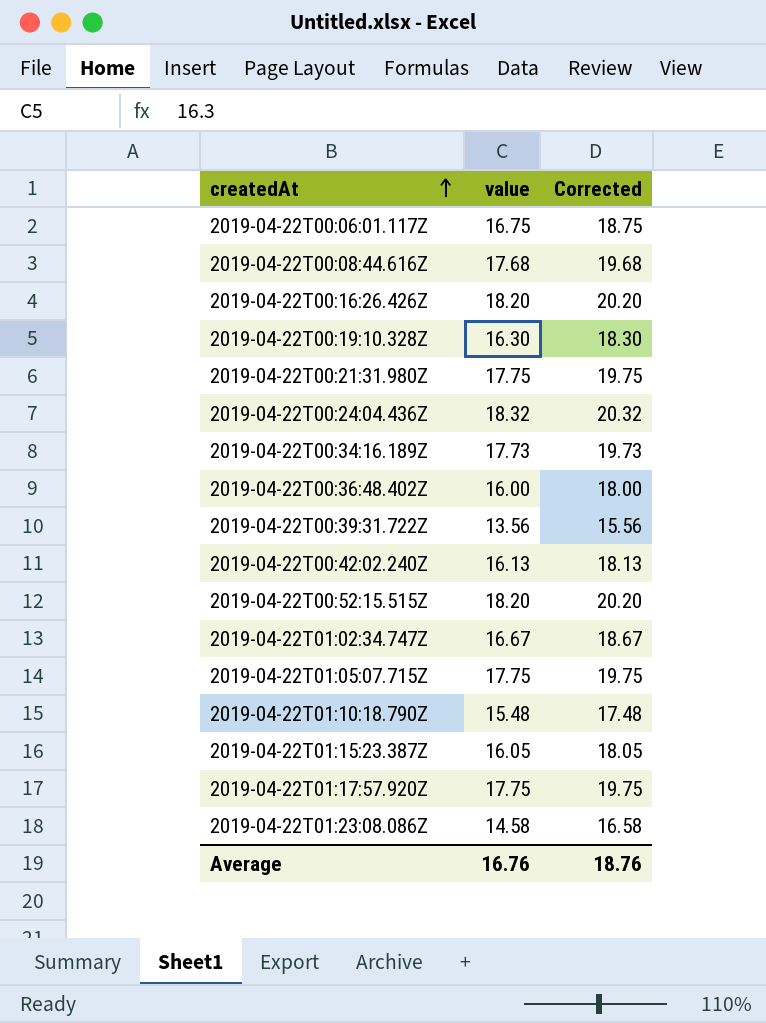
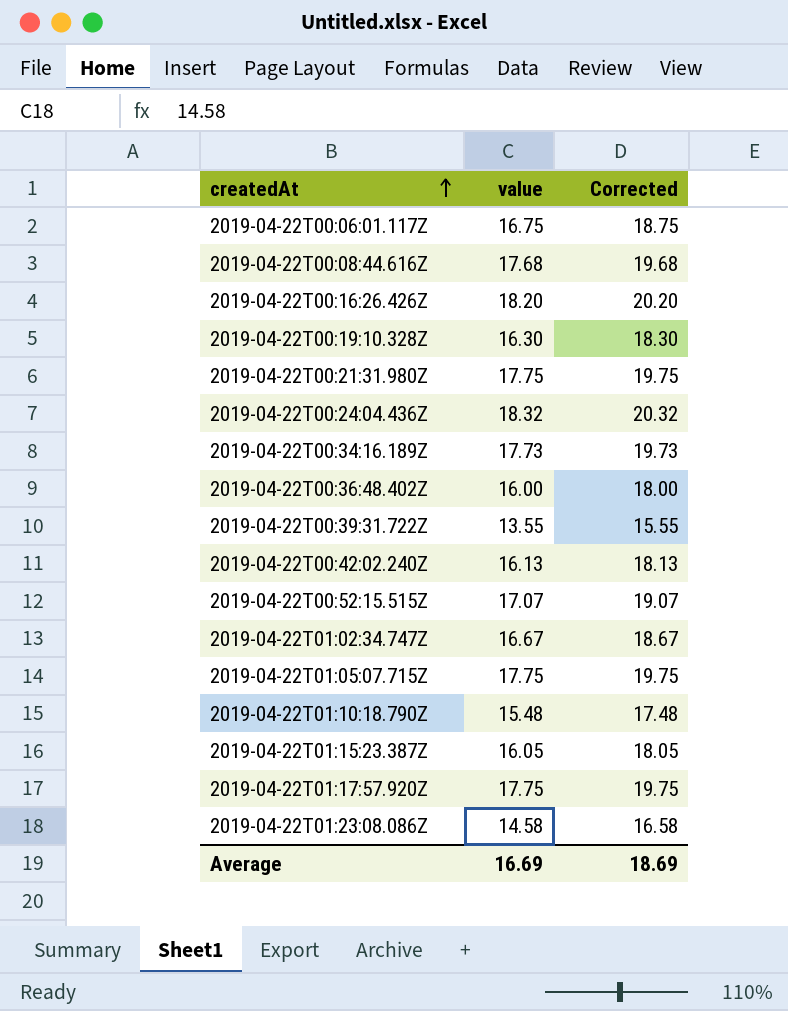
2019-04-22T00:39:31.722Z | value: 13.56 -> 13.55
2019-04-22T00:39:31.722Z | Corrected: 15.56 -> 15.55
2019-04-22T00:52:15.515Z | value: 18.20 -> 17.07
2019-04-22T00:52:15.515Z | Corrected: 20.20 -> 19.07
Average | value: 16.76 -> 16.69
Average | Corrected: 18.76 -> 18.69

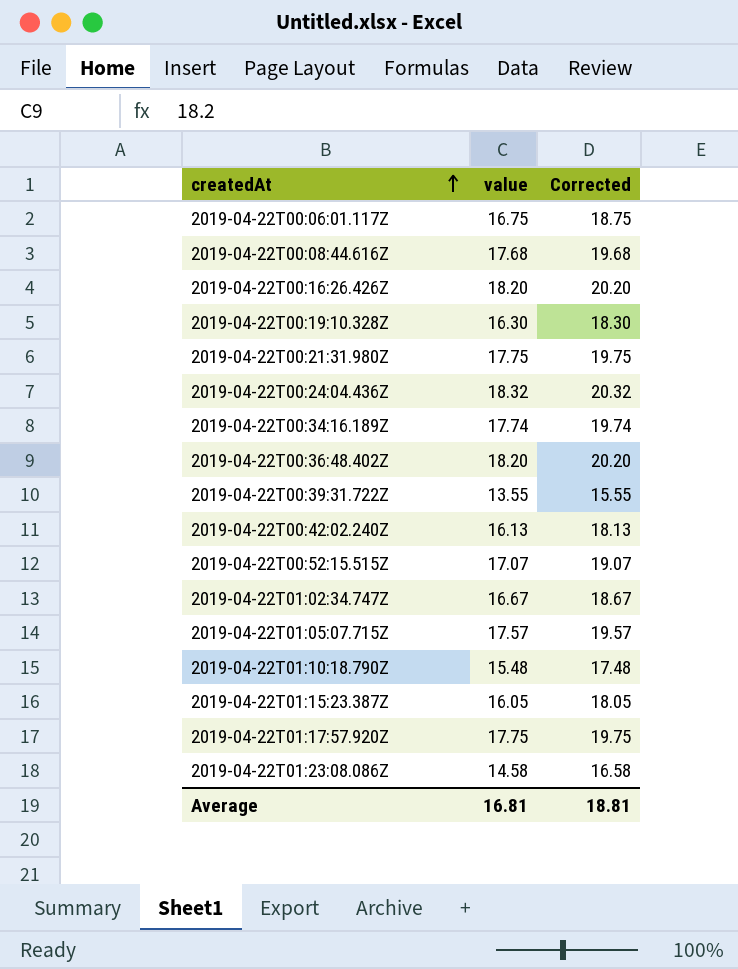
2019-04-22T00:34:16.189Z | value: 17.73 -> 17.74
2019-04-22T00:34:16.189Z | Corrected: 19.73 -> 19.74
2019-04-22T00:36:48.402Z | value: 16.00 -> 18.20
2019-04-22T00:36:48.402Z | Corrected: 18.00 -> 20.20
2019-04-22T01:05:07.715Z | value: 17.75 -> 17.57
2019-04-22T01:05:07.715Z | Corrected: 19.75 -> 19.57
Average | value: 16.69 -> 16.81
Average | Corrected: 18.69 -> 18.81

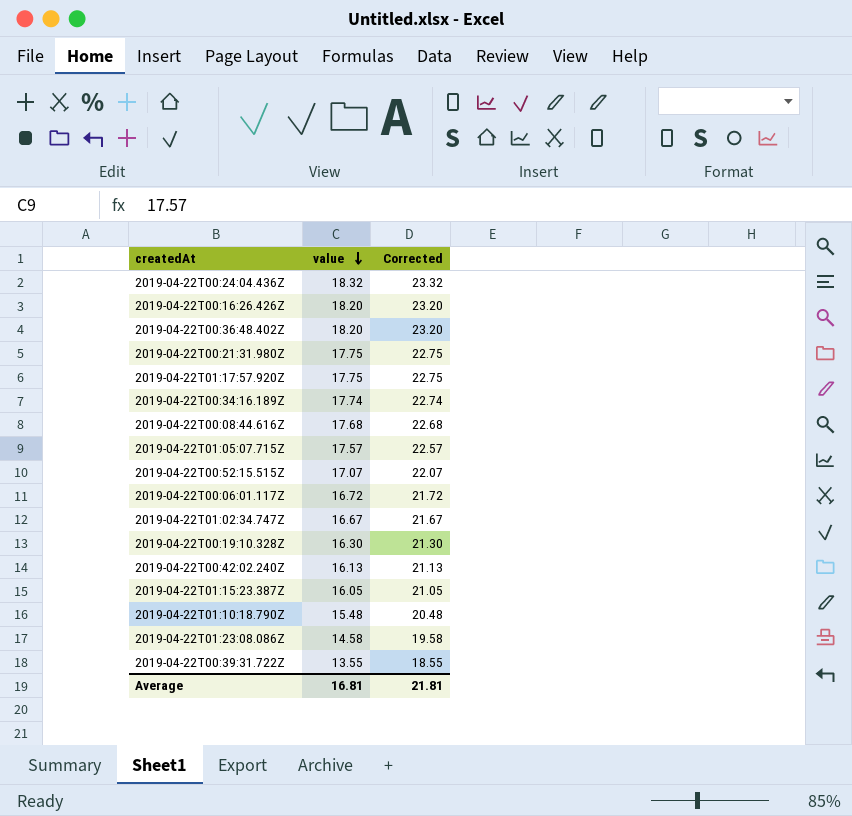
row order: createdAt ascending -> value descending
column Corrected | formula: [value] + 2 -> [value] + 5
2019-04-22T00:06:01.117Z | value: 16.75 -> 16.72
Average | Corrected: 18.81 -> 21.81

